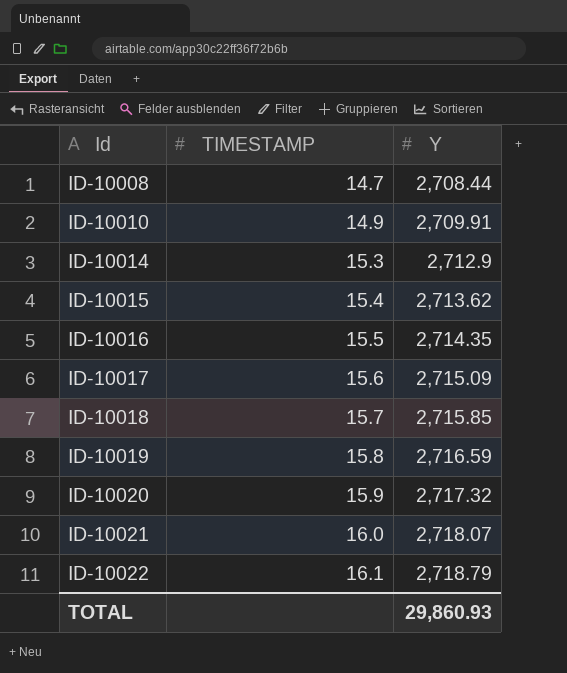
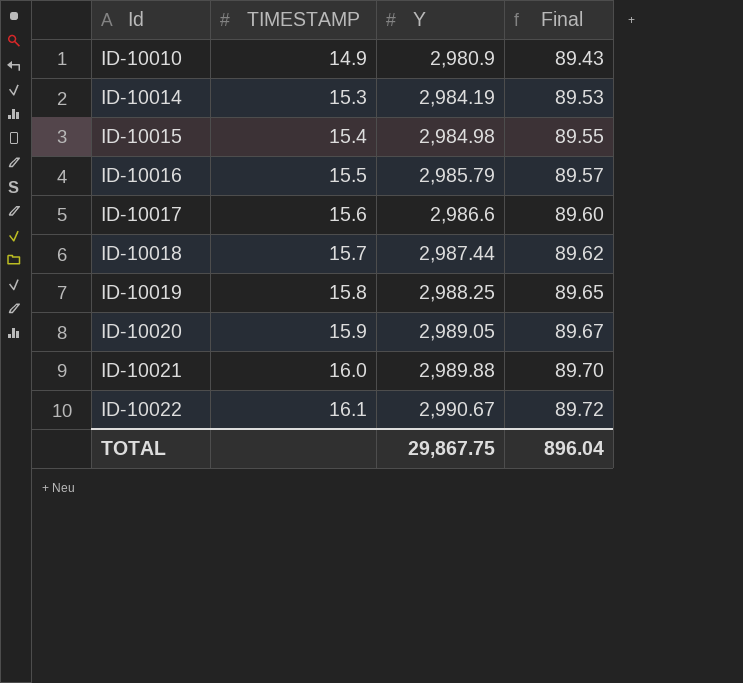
column Final | formula: none -> [Y] * 0.03
row ID-10008: 14.7 | 2,708.44 -> none
ID-10010 | Y: 2,709.91 -> 2,980.9
ID-10014 | Y: 2,712.9 -> 2,984.19
ID-10015 | Y: 2,713.62 -> 2,984.98
ID-10016 | Y: 2,714.35 -> 2,985.79
ID-10017 | Y: 2,715.09 -> 2,986.6
ID-10018 | Y: 2,715.85 -> 2,987.44
ID-10019 | Y: 2,716.59 -> 2,988.25
ID-10020 | Y: 2,717.32 -> 2,989.05
ID-10021 | Y: 2,718.07 -> 2,989.88
ID-10022 | Y: 2,718.79 -> 2,990.67
TOTAL | Y: 29,860.93 -> 29,867.75

